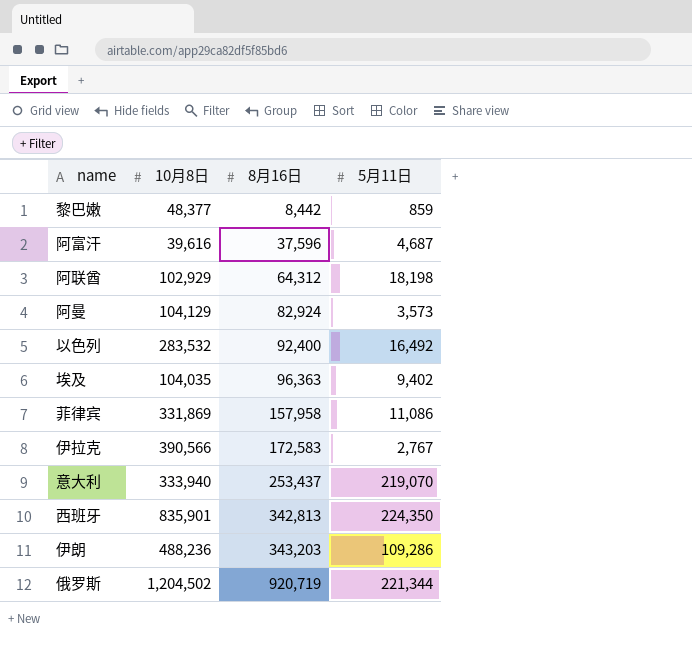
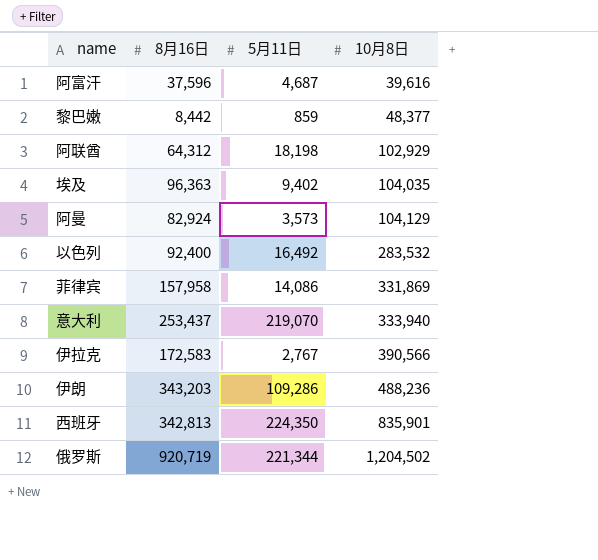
row order: 8月16日 ascending -> 10月8日 ascending
column 10月8日 | position: 2 -> 4
菲律宾 | 5月11日: 11,086 -> 14,086

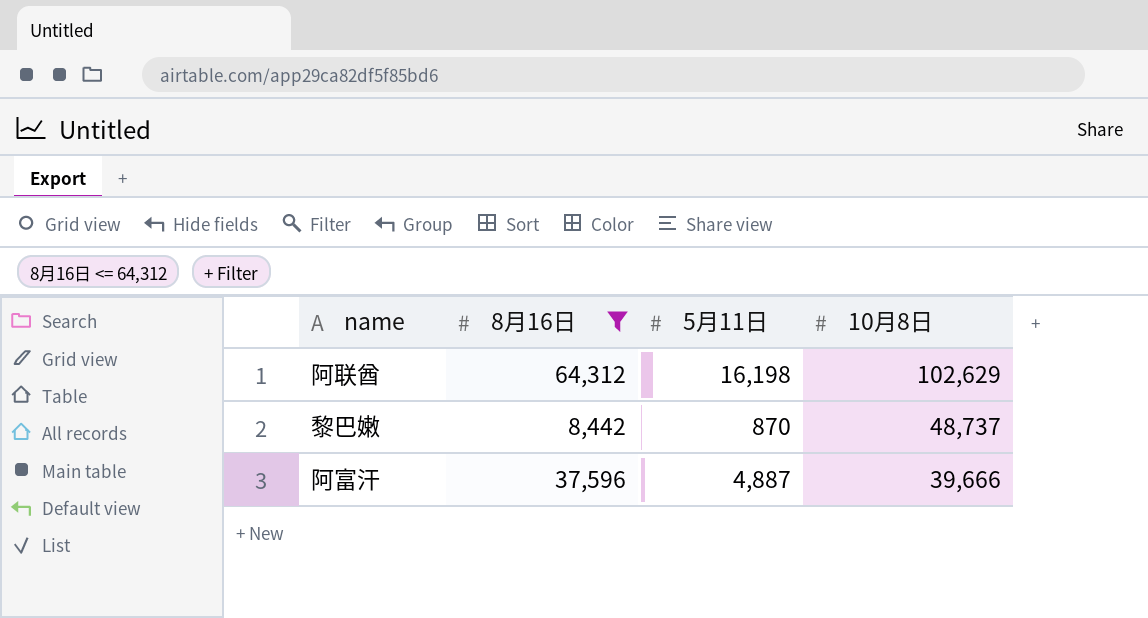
filter: none -> 8月16日 <= 64,312
row order: 10月8日 ascending -> 10月8日 descending
阿联酋 | 5月11日: 18,198 -> 16,198
阿联酋 | 10月8日: 102,929 -> 102,629
黎巴嫩 | 5月11日: 859 -> 870
黎巴嫩 | 10月8日: 48,377 -> 48,737
阿富汗 | 5月11日: 4,687 -> 4,887
阿富汗 | 10月8日: 39,616 -> 39,666

